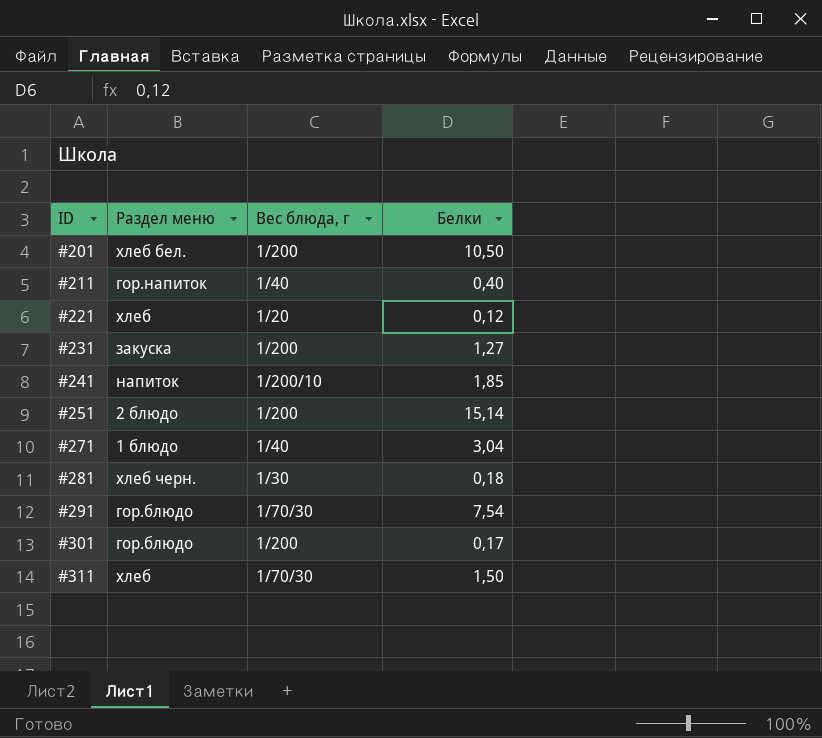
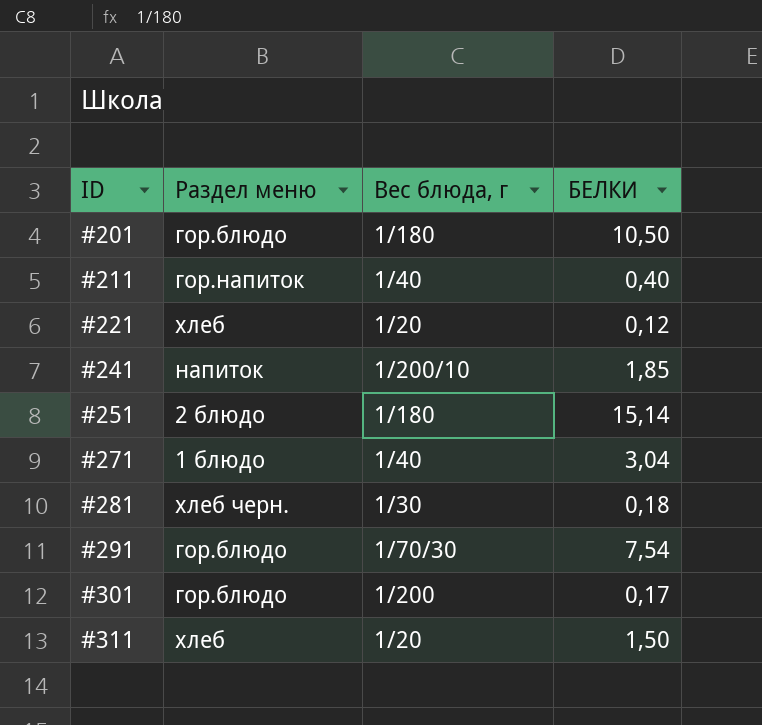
column name: Белки -> БЕЛКИ
row #231: закуска | 1/200 | 1,27 -> none
#201 | Раздел меню: хлеб бел. -> гор.блюдо
#201 | Вес блюда, г: 1/200 -> 1/180
#251 | Вес блюда, г: 1/200 -> 1/180
#311 | Вес блюда, г: 1/70/30 -> 1/20

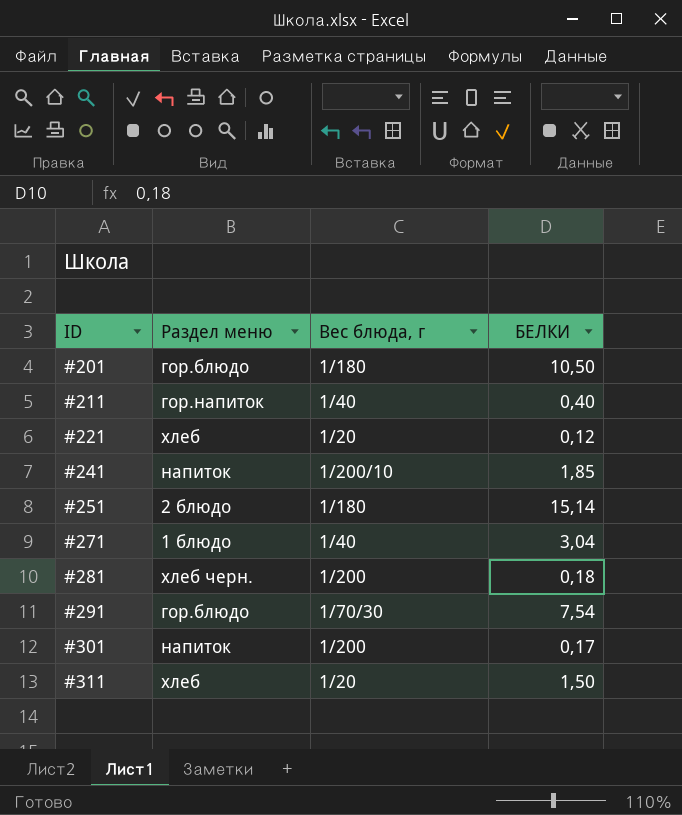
#281 | Вес блюда, г: 1/30 -> 1/200
#301 | Раздел меню: гор.блюдо -> напиток

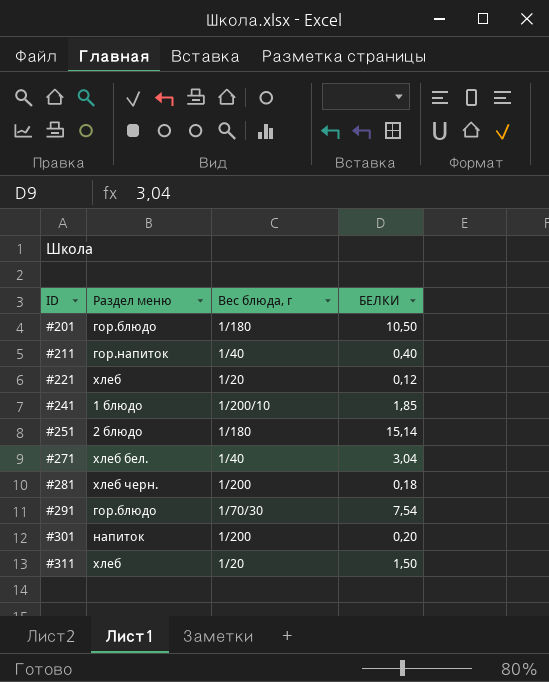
#241 | Раздел меню: напиток -> 1 блюдо
#271 | Раздел меню: 1 блюдо -> хлеб бел.
#301 | БЕЛКИ: 0,17 -> 0,20

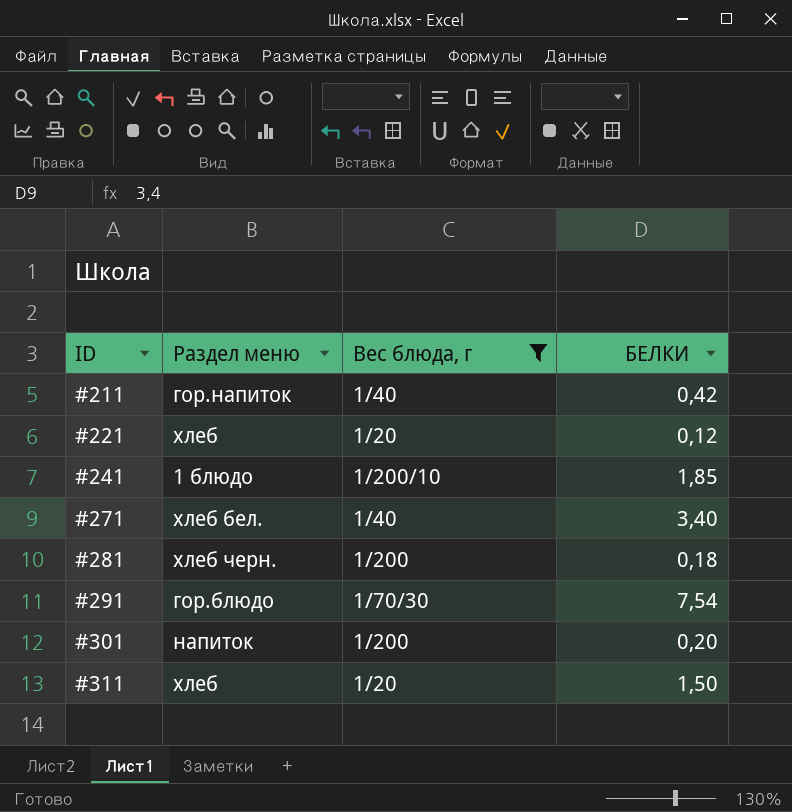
filter: none -> Вес блюда, г != 1/180
#211 | БЕЛКИ: 0,40 -> 0,42
#271 | БЕЛКИ: 3,04 -> 3,40

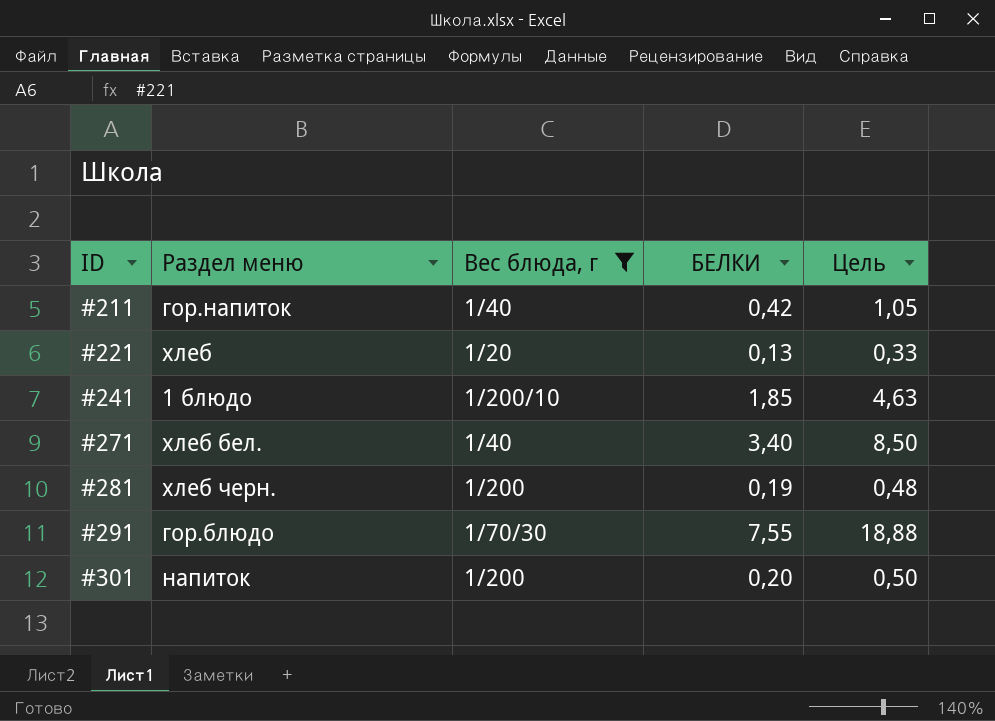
column Цель | formula: none -> [БЕЛКИ] * 2,5
row #311: хлеб | 1/20 | 1,50 -> none
#221 | БЕЛКИ: 0,12 -> 0,13
#281 | БЕЛКИ: 0,18 -> 0,19
#291 | БЕЛКИ: 7,54 -> 7,55

